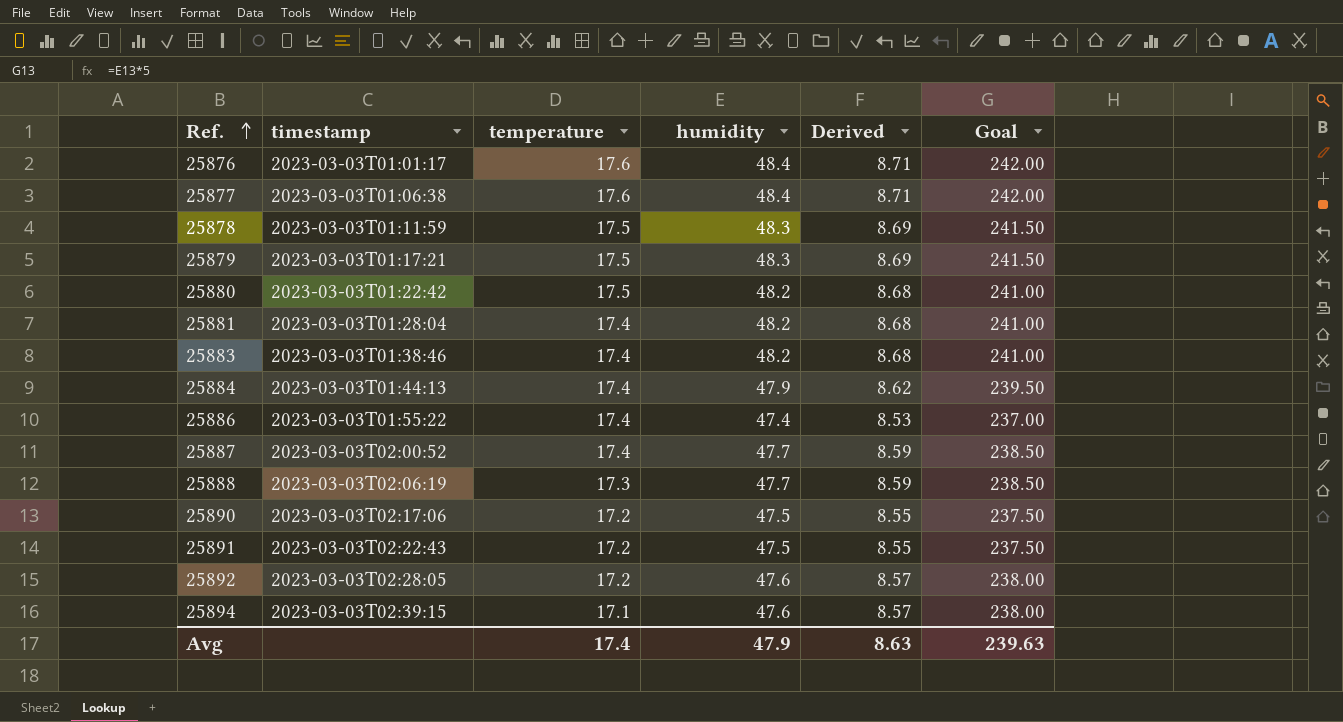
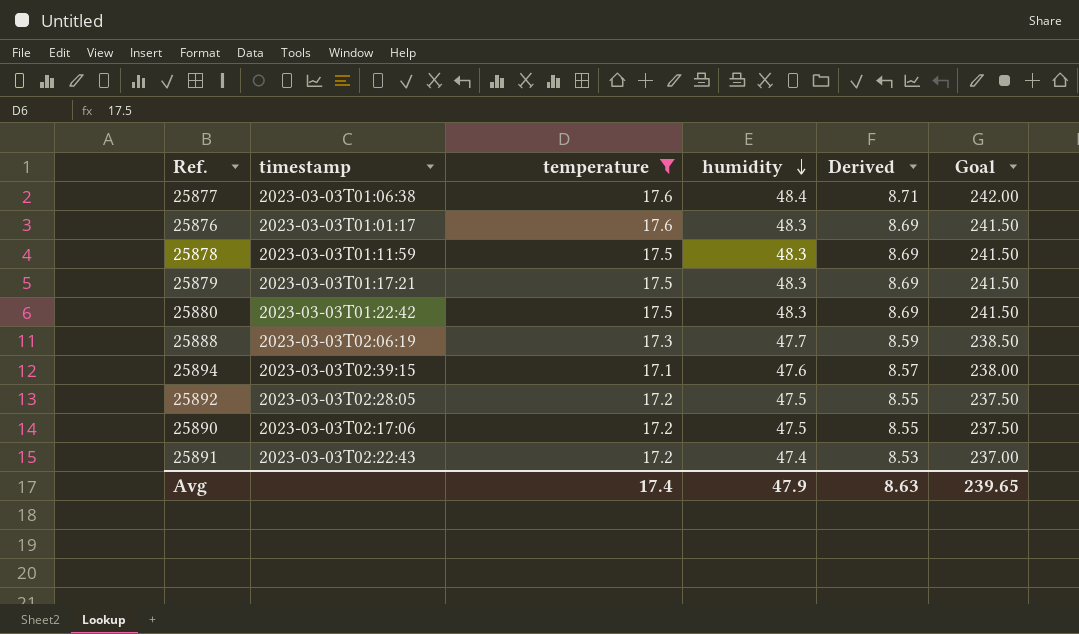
filter: none -> temperature != 17.4
row order: Ref. ascending -> humidity descending
25876 | humidity: 48.4 -> 48.3
25876 | Derived: 8.71 -> 8.69
25876 | Goal: 242.00 -> 241.50
25880 | humidity: 48.2 -> 48.3
25880 | Derived: 8.68 -> 8.69
25880 | Goal: 241.00 -> 241.50
25892 | humidity: 47.6 -> 47.5
25892 | Derived: 8.57 -> 8.55
25892 | Goal: 238.00 -> 237.50
25891 | humidity: 47.5 -> 47.4
25891 | Derived: 8.55 -> 8.53
25891 | Goal: 237.50 -> 237.00
Avg | Goal: 239.63 -> 239.65

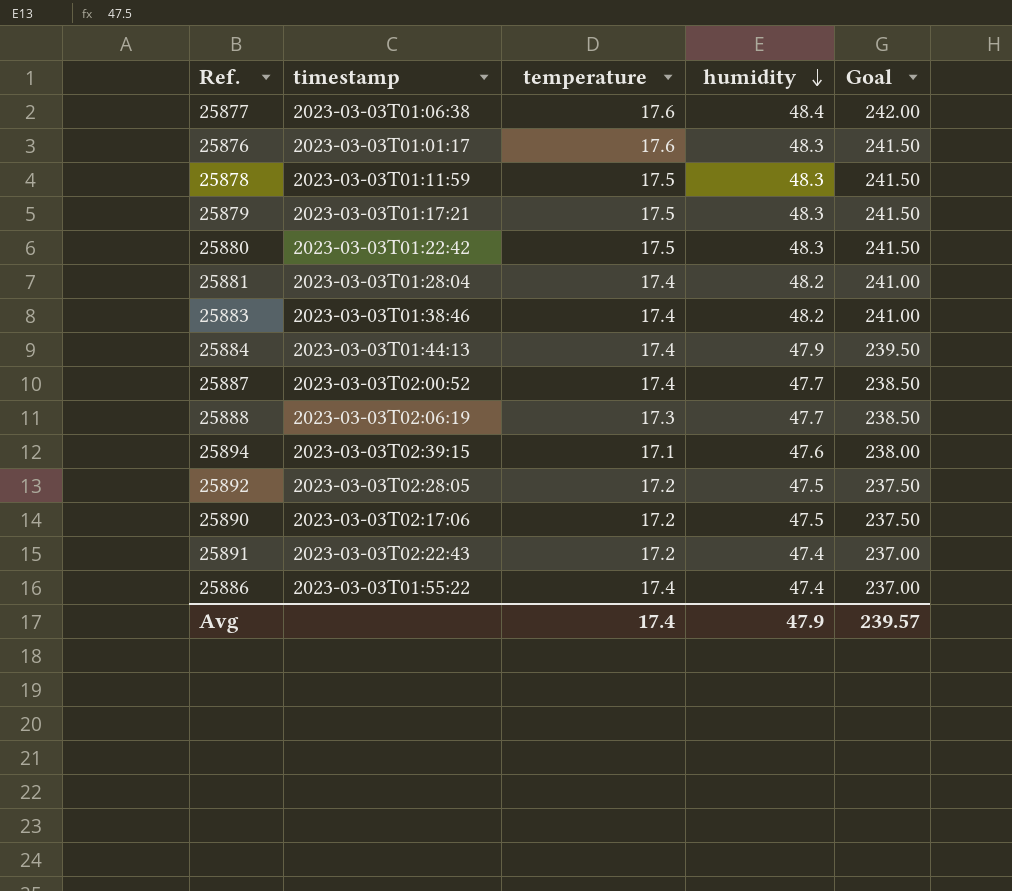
filter: temperature != 17.4 -> none
column Derived | formula: [humidity] * 0.18 -> none
Avg | Goal: 239.65 -> 239.57

